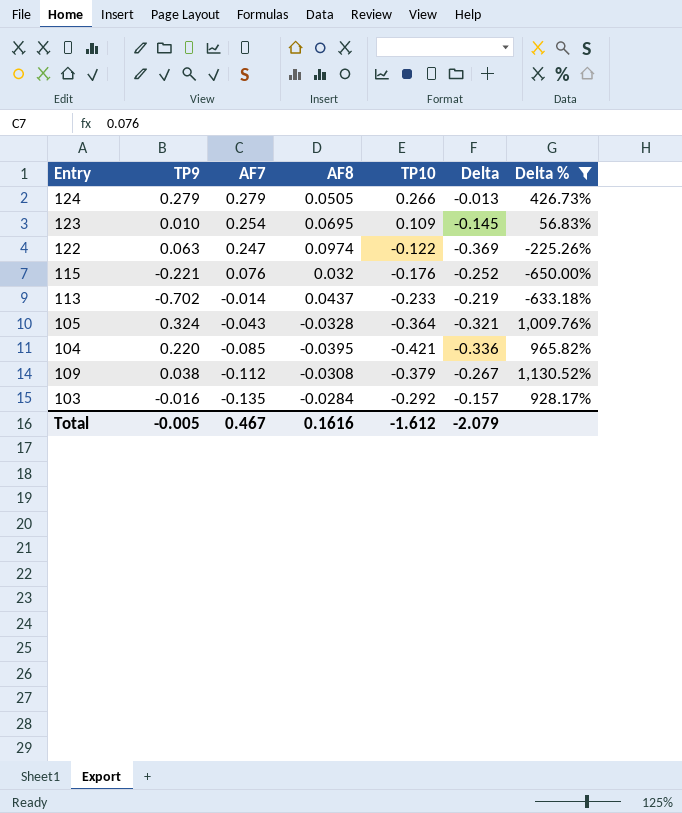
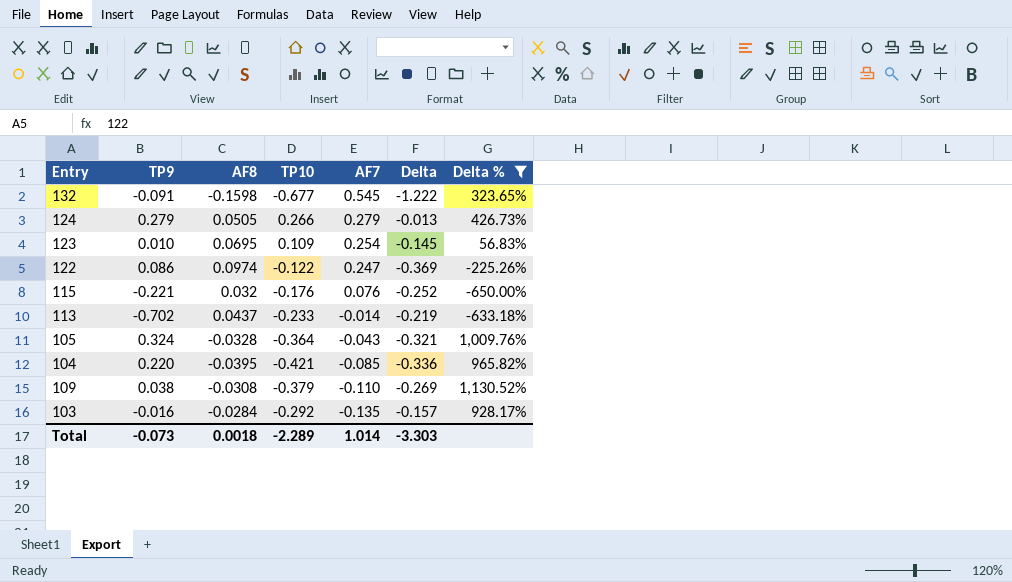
column AF7 | position: 3 -> 5
row 132: none -> -0.091 | -0.1598 | -0.677 | 0.545 | -1.222 | 323.65%
122 | TP9: 0.063 -> 0.086
109 | AF7: -0.112 -> -0.110
109 | Delta: -0.267 -> -0.269
Total | TP9: -0.005 -> -0.073
Total | AF8: 0.1616 -> 0.0018
Total | TP10: -1.612 -> -2.289
Total | AF7: 0.467 -> 1.014
Total | Delta: -2.079 -> -3.303

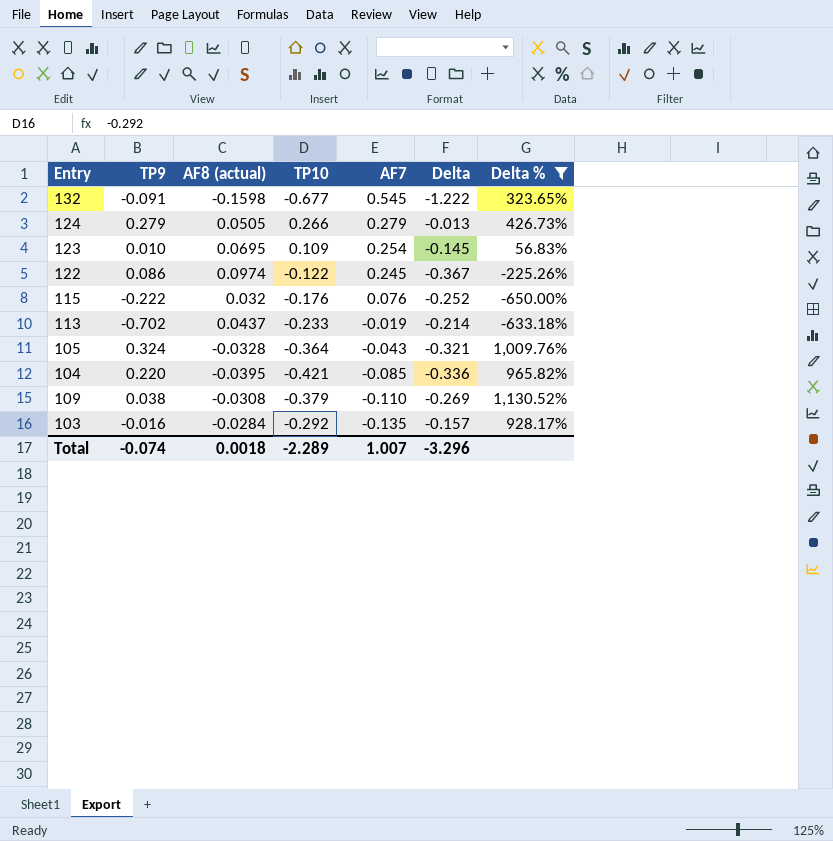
column name: AF8 -> AF8 (actual)
122 | AF7: 0.247 -> 0.245
122 | Delta: -0.369 -> -0.367
115 | TP9: -0.221 -> -0.222
113 | AF7: -0.014 -> -0.019
113 | Delta: -0.219 -> -0.214
Total | TP9: -0.073 -> -0.074
Total | AF7: 1.014 -> 1.007
Total | Delta: -3.303 -> -3.296

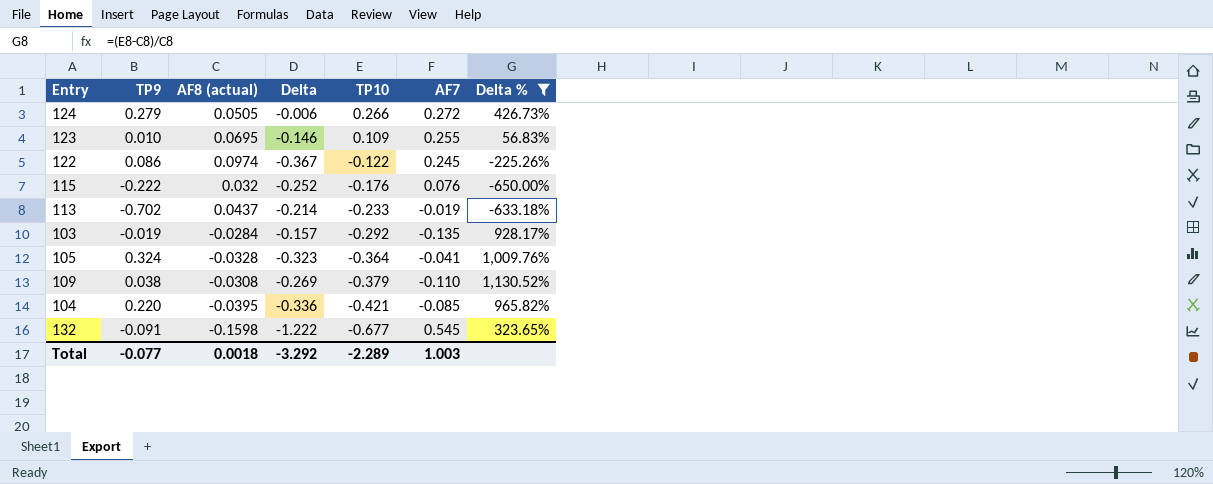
row order: AF7 descending -> TP10 descending
column Delta | position: 6 -> 4
124 | Delta: -0.013 -> -0.006
124 | AF7: 0.279 -> 0.272
123 | Delta: -0.145 -> -0.146
123 | AF7: 0.254 -> 0.255
103 | TP9: -0.016 -> -0.019
105 | Delta: -0.321 -> -0.323
105 | AF7: -0.043 -> -0.041
Total | TP9: -0.074 -> -0.077
Total | Delta: -3.296 -> -3.292
Total | AF7: 1.007 -> 1.003

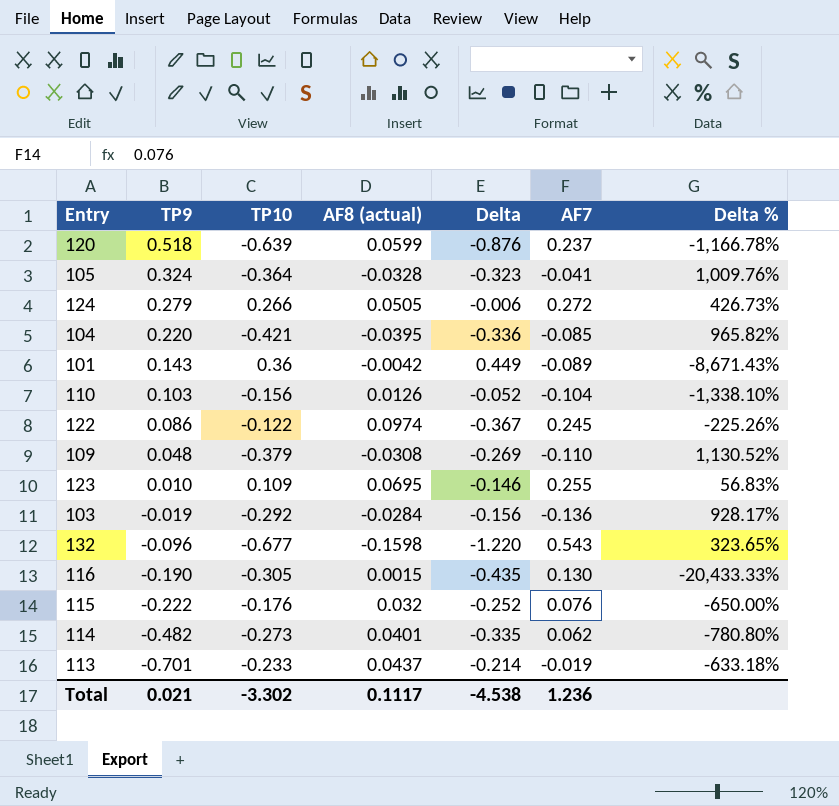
filter: Delta % >= -650.00% -> none
row order: TP10 descending -> TP9 descending
column TP10 | position: 5 -> 3
109 | TP9: 0.038 -> 0.048
103 | Delta: -0.157 -> -0.156
103 | AF7: -0.135 -> -0.136
132 | TP9: -0.091 -> -0.096
132 | Delta: -1.222 -> -1.220
132 | AF7: 0.545 -> 0.543
113 | TP9: -0.702 -> -0.701
Total | TP9: -0.077 -> 0.021
Total | TP10: -2.289 -> -3.302
Total | AF8 (actual): 0.0018 -> 0.1117
Total | Delta: -3.292 -> -4.538
Total | AF7: 1.003 -> 1.236

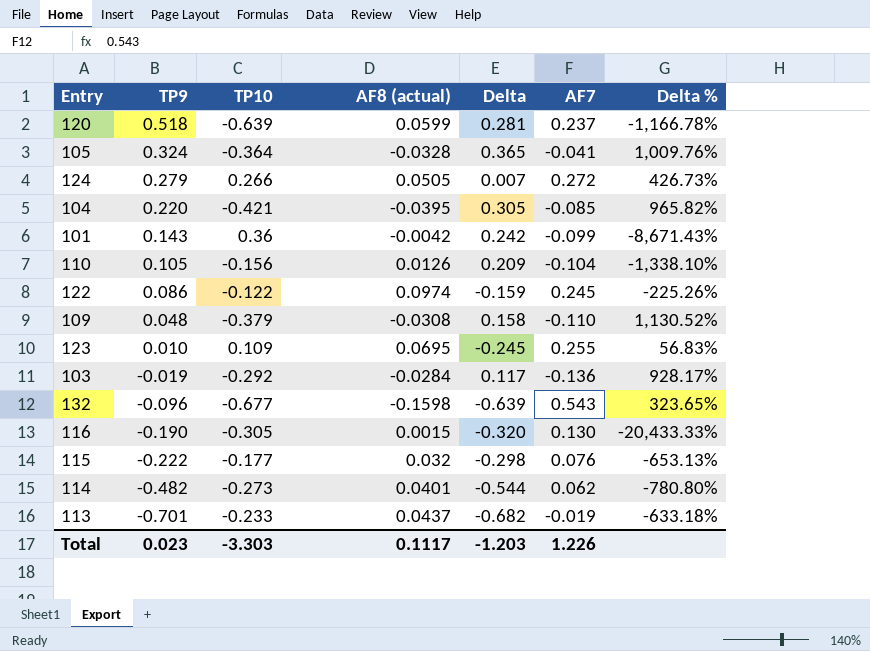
column Delta | formula: [TP10] - [AF7] -> [TP9] - [AF7]
101 | AF7: -0.089 -> -0.099
110 | TP9: 0.103 -> 0.105
115 | TP10: -0.176 -> -0.177
115 | Delta %: -650.00% -> -653.13%
Total | TP9: 0.021 -> 0.023
Total | TP10: -3.302 -> -3.303
Total | Delta: -4.538 -> -1.203
Total | AF7: 1.236 -> 1.226

